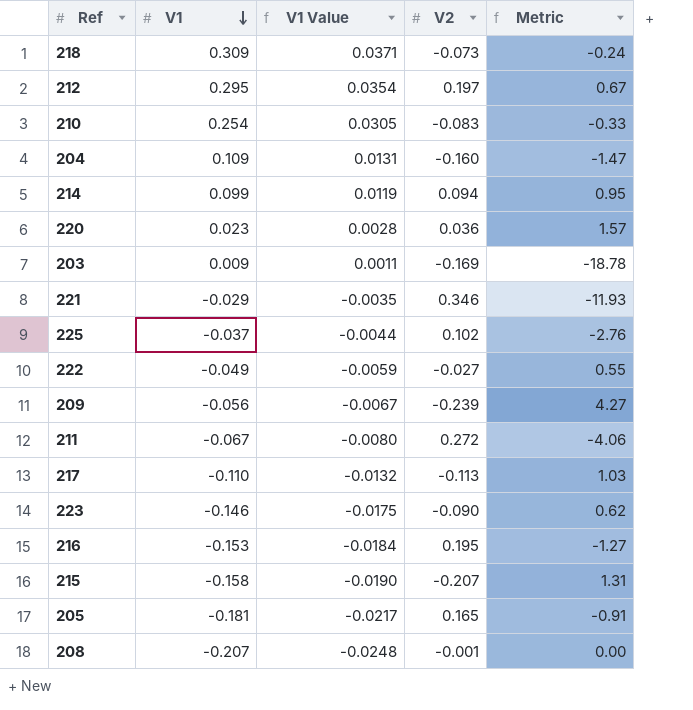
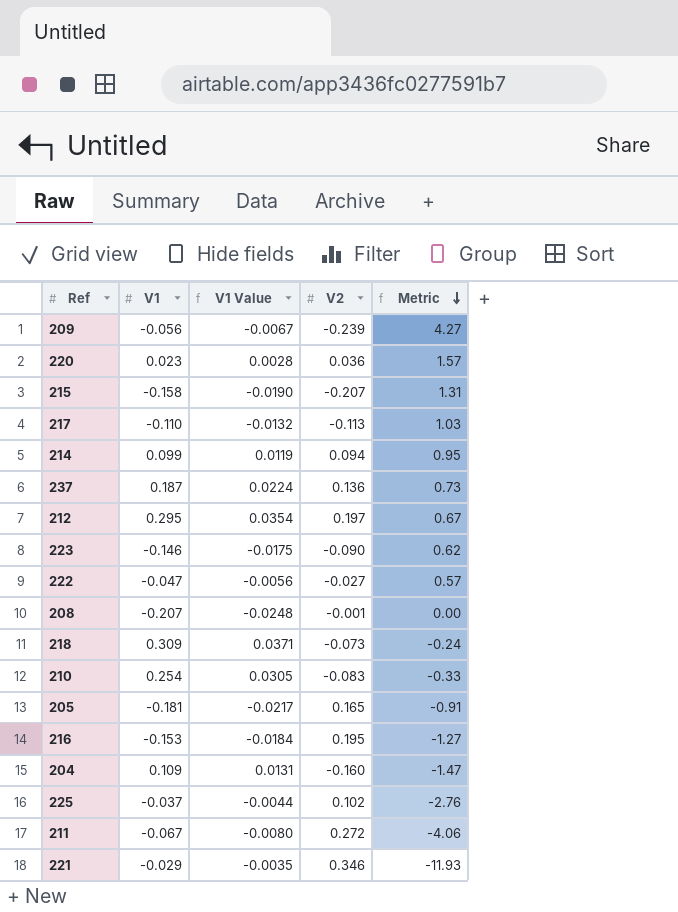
row order: V1 descending -> Metric descending
row 203: 0.009 | 0.0011 | -0.169 | -18.78 -> none
row 237: none -> 0.187 | 0.0224 | 0.136 | 0.73
222 | V1: -0.049 -> -0.047
222 | V1 Value: -0.0059 -> -0.0056
222 | Metric: 0.55 -> 0.57

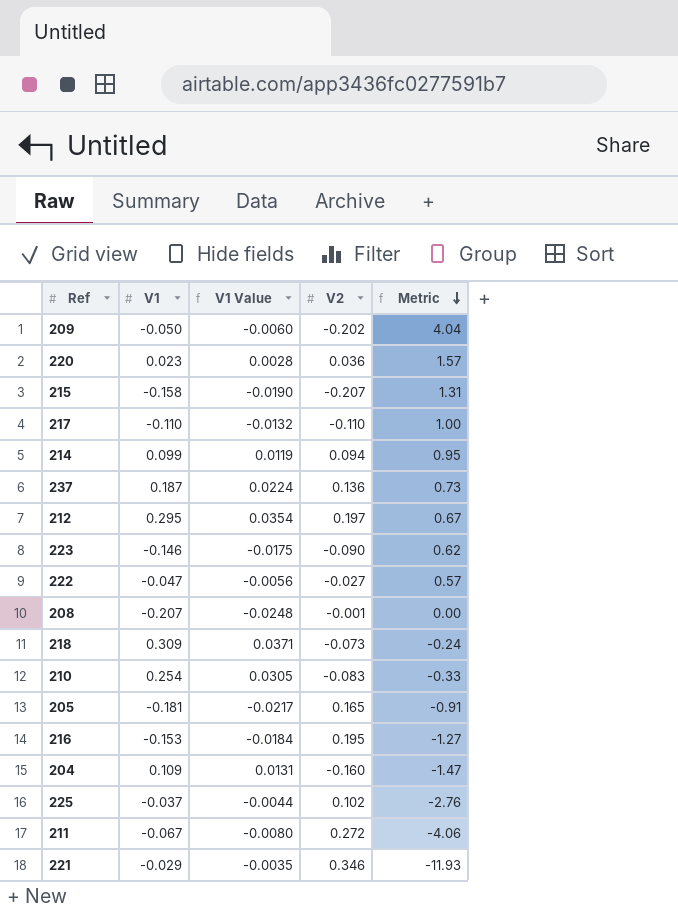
209 | V1: -0.056 -> -0.050
209 | V1 Value: -0.0067 -> -0.0060
209 | V2: -0.239 -> -0.202
209 | Metric: 4.27 -> 4.04
217 | V2: -0.113 -> -0.110
217 | Metric: 1.03 -> 1.00

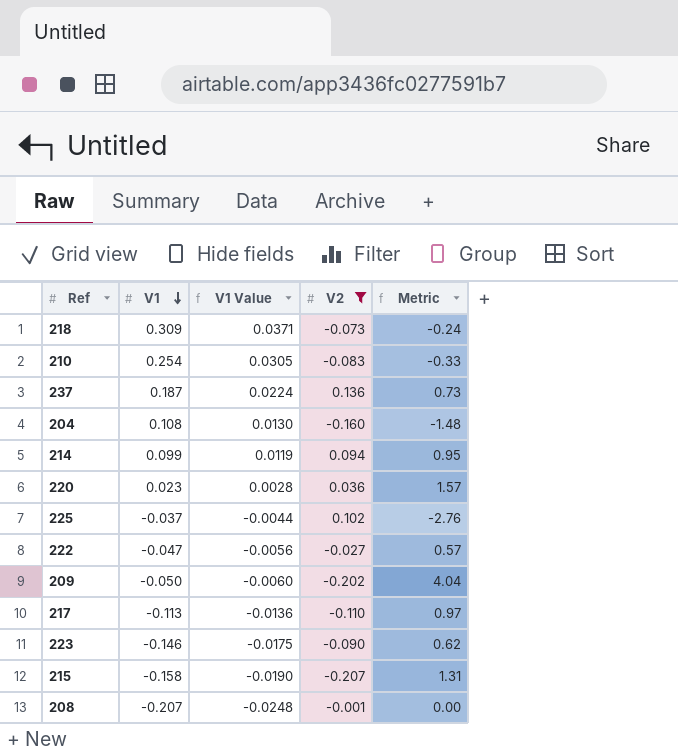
filter: none -> V2 <= 0.136
row order: Metric descending -> V1 descending
204 | V1: 0.109 -> 0.108
204 | V1 Value: 0.0131 -> 0.0130
204 | Metric: -1.47 -> -1.48
217 | V1: -0.110 -> -0.113
217 | V1 Value: -0.0132 -> -0.0136
217 | Metric: 1.00 -> 0.97

